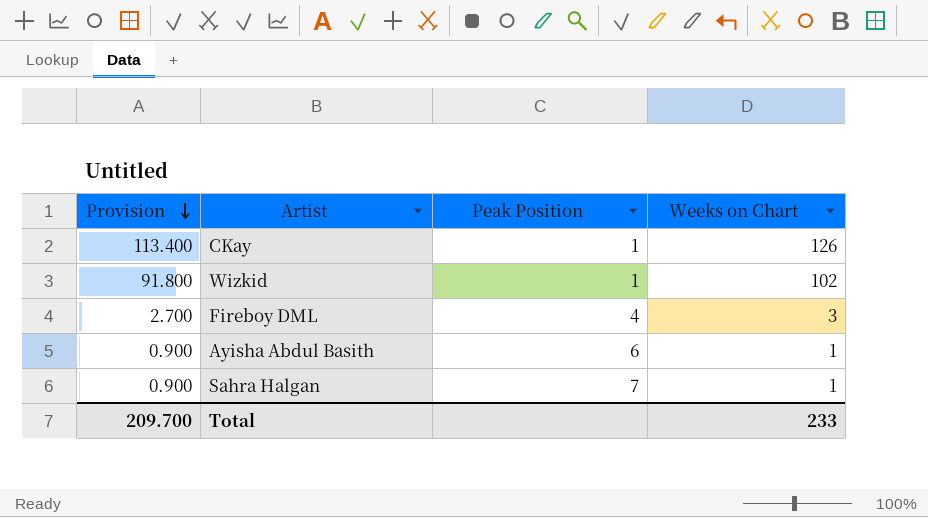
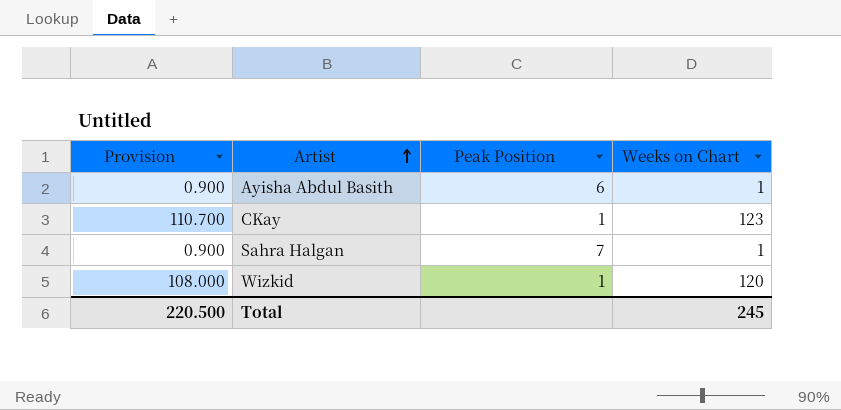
row order: Provision descending -> Artist ascending
row Fireboy DML: 2.700 | 4 | 3 -> none
CKay | Provision: 113.400 -> 110.700
CKay | Weeks on Chart: 126 -> 123
Wizkid | Provision: 91.800 -> 108.000
Wizkid | Weeks on Chart: 102 -> 120
Total | Provision: 209.700 -> 220.500
Total | Weeks on Chart: 233 -> 245

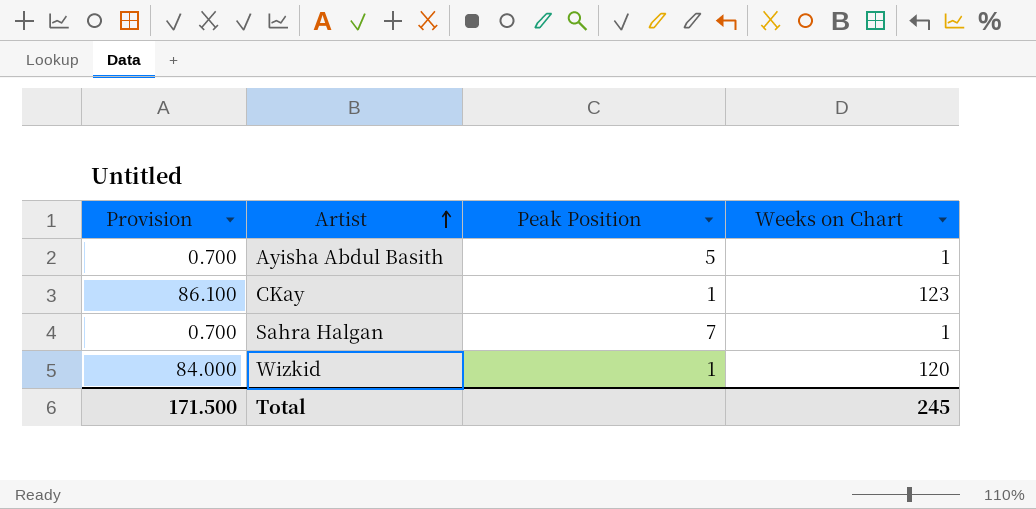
column Provision | formula: [Weeks on Chart] * 0.9 -> [Weeks on Chart] * 0.7
Ayisha Abdul Basith | Peak Position: 6 -> 5
Total | Provision: 220.500 -> 171.500

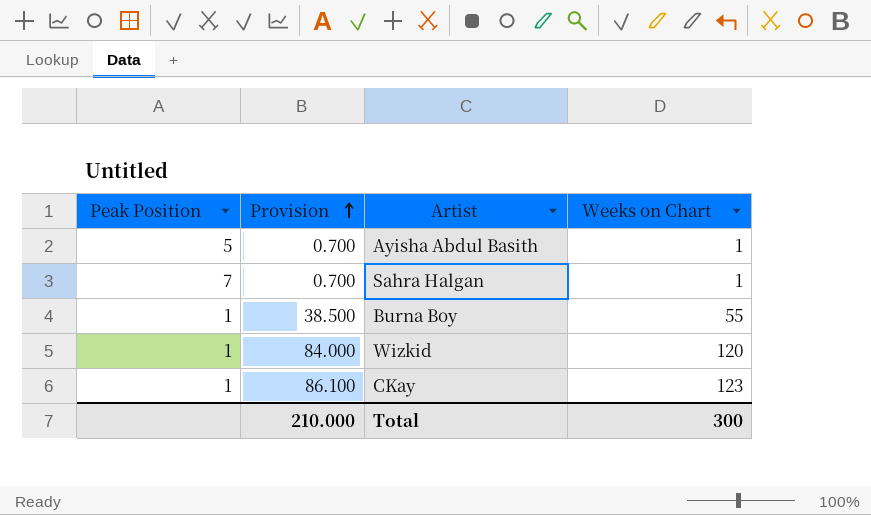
row order: Artist ascending -> Provision ascending
column Peak Position | position: 3 -> 1
row Burna Boy: none -> 1 | 38.500 | 55
Total | Provision: 171.500 -> 210.000
Total | Weeks on Chart: 245 -> 300

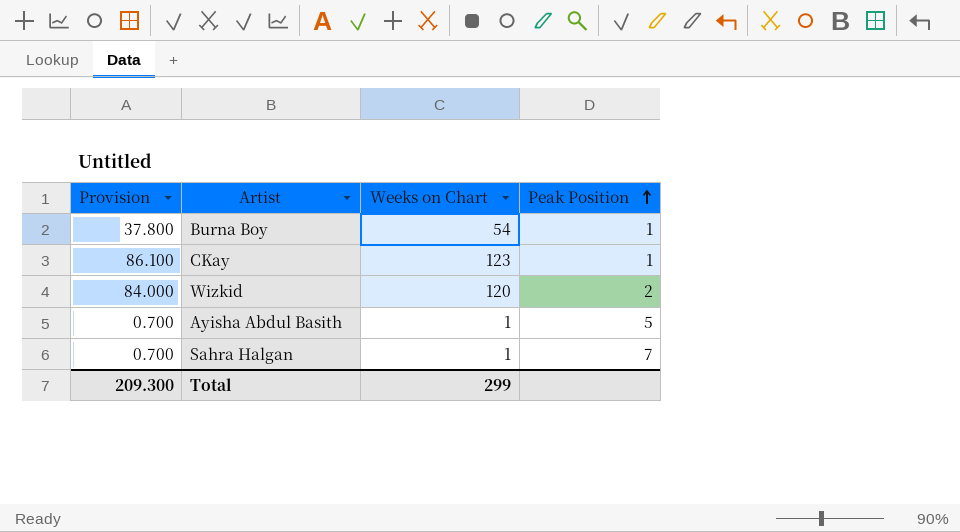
row order: Provision ascending -> Peak Position ascending
column Peak Position | position: 1 -> 4
Burna Boy | Provision: 38.500 -> 37.800
Burna Boy | Weeks on Chart: 55 -> 54
Wizkid | Peak Position: 1 -> 2
Total | Provision: 210.000 -> 209.300
Total | Weeks on Chart: 300 -> 299

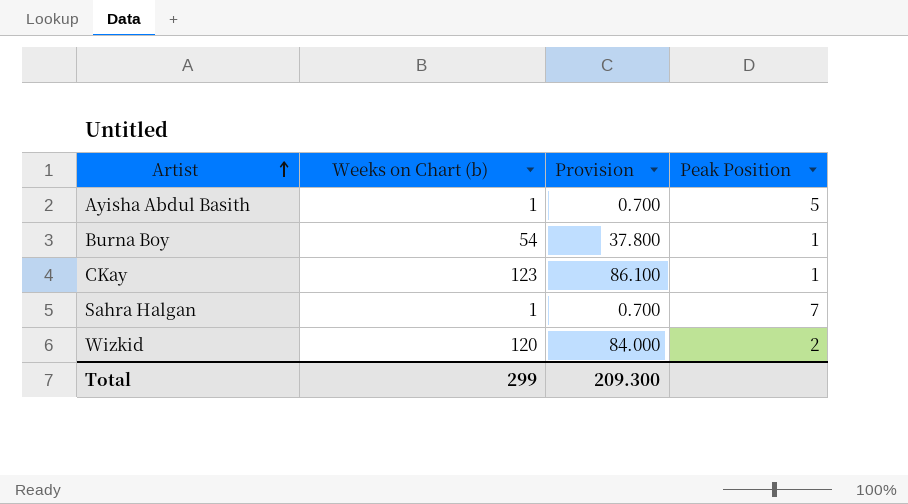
row order: Peak Position ascending -> Artist ascending
column name: Weeks on Chart -> Weeks on Chart (b)
column Provision | position: 1 -> 3

